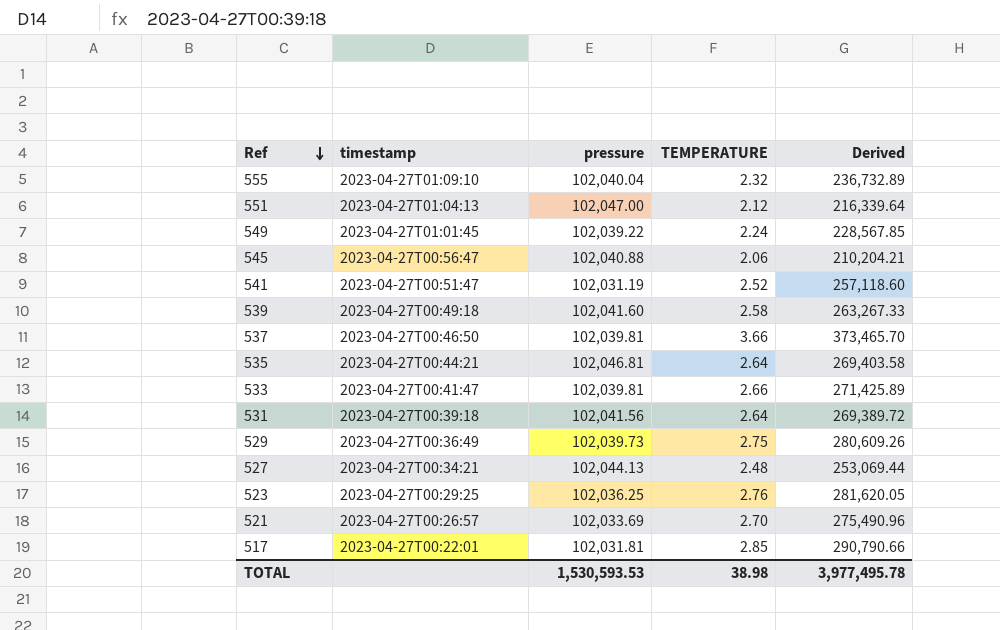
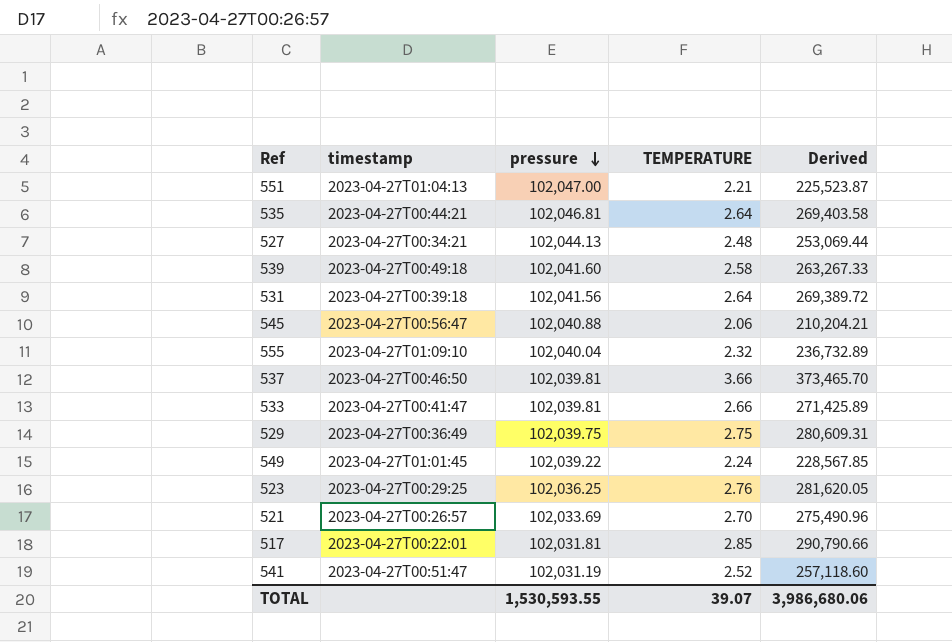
row order: Ref descending -> pressure descending
551 | TEMPERATURE: 2.12 -> 2.21
551 | Derived: 216,339.64 -> 225,523.87
529 | pressure: 102,039.73 -> 102,039.75
529 | Derived: 280,609.26 -> 280,609.31
TOTAL | pressure: 1,530,593.53 -> 1,530,593.55
TOTAL | TEMPERATURE: 38.98 -> 39.07
TOTAL | Derived: 3,977,495.78 -> 3,986,680.06

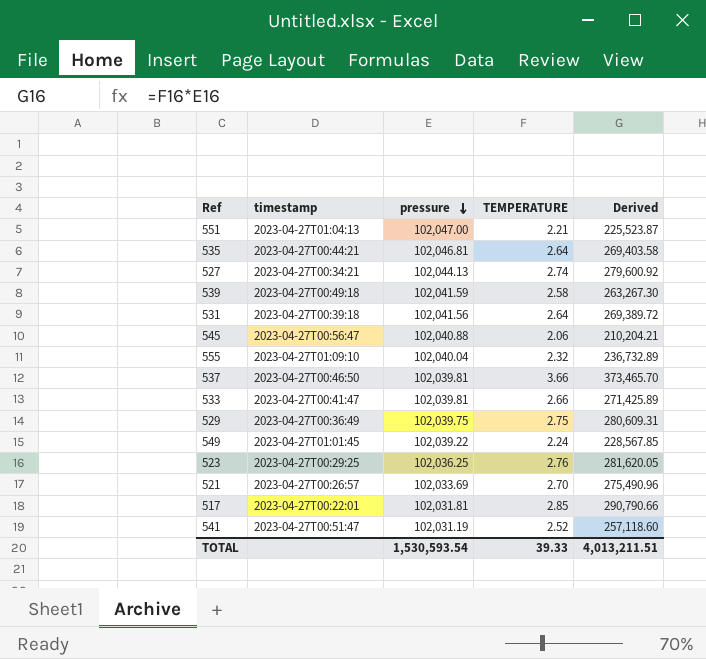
527 | TEMPERATURE: 2.48 -> 2.74
527 | Derived: 253,069.44 -> 279,600.92
539 | pressure: 102,041.60 -> 102,041.59
539 | Derived: 263,267.33 -> 263,267.30
TOTAL | pressure: 1,530,593.55 -> 1,530,593.54
TOTAL | TEMPERATURE: 39.07 -> 39.33
TOTAL | Derived: 3,986,680.06 -> 4,013,211.51

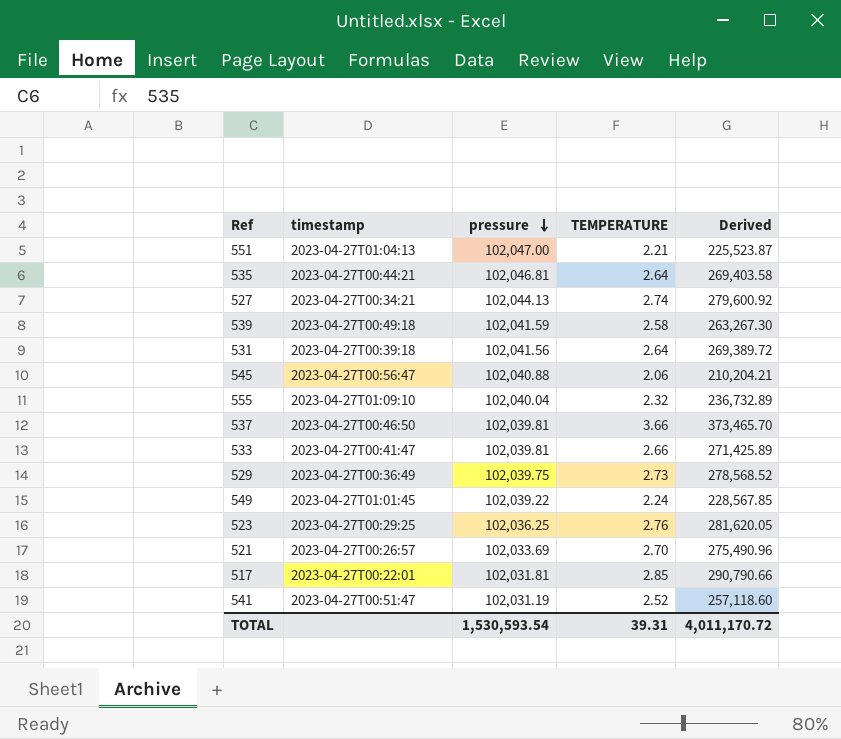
529 | TEMPERATURE: 2.75 -> 2.73
529 | Derived: 280,609.31 -> 278,568.52
TOTAL | TEMPERATURE: 39.33 -> 39.31
TOTAL | Derived: 4,013,211.51 -> 4,011,170.72

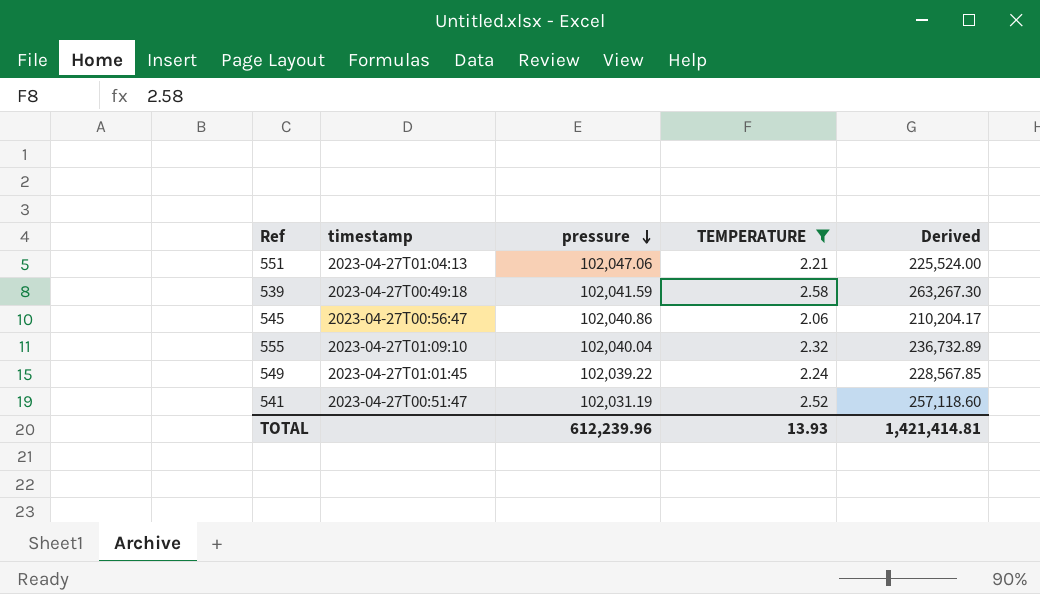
filter: none -> TEMPERATURE <= 2.58
551 | pressure: 102,047.00 -> 102,047.06
551 | Derived: 225,523.87 -> 225,524.00
545 | pressure: 102,040.88 -> 102,040.86
545 | Derived: 210,204.21 -> 210,204.17
TOTAL | pressure: 1,530,593.54 -> 612,239.96
TOTAL | TEMPERATURE: 39.31 -> 13.93
TOTAL | Derived: 4,011,170.72 -> 1,421,414.81

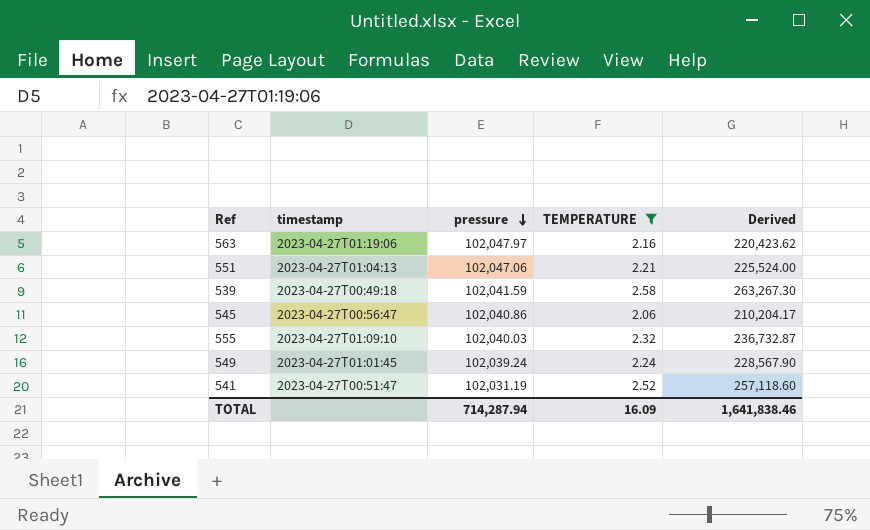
row 563: none -> 2023-04-27T01:19:06 | 102,047.97 | 2.16 | 220,423.62
555 | pressure: 102,040.04 -> 102,040.03
555 | Derived: 236,732.89 -> 236,732.87
549 | pressure: 102,039.22 -> 102,039.24
549 | Derived: 228,567.85 -> 228,567.90
TOTAL | pressure: 612,239.96 -> 714,287.94
TOTAL | TEMPERATURE: 13.93 -> 16.09
TOTAL | Derived: 1,421,414.81 -> 1,641,838.46

